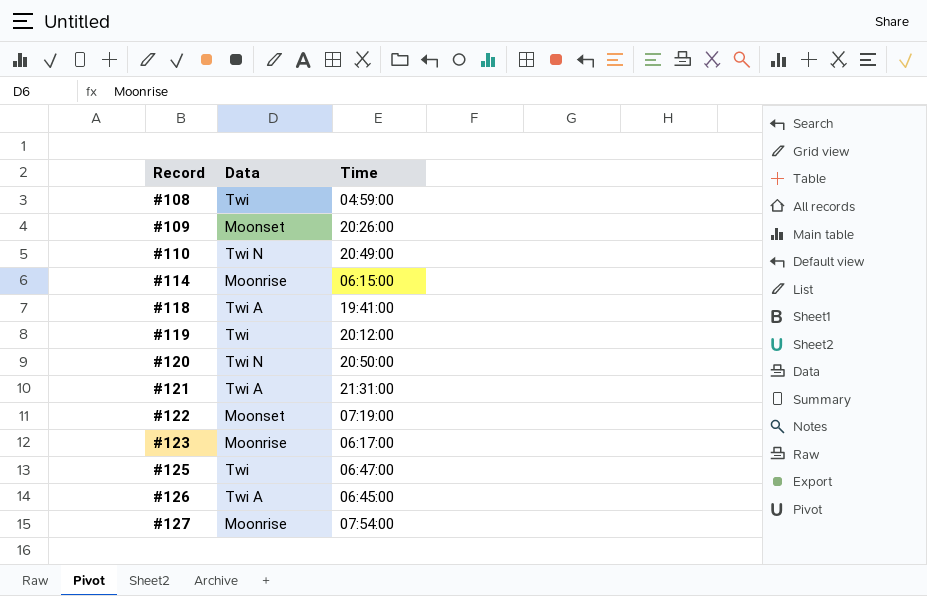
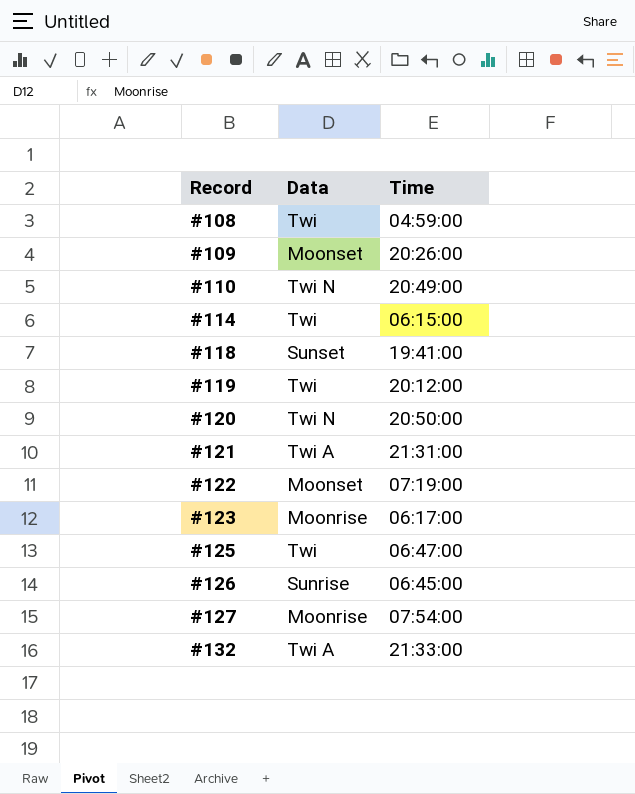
#114 | Data: Moonrise -> Twi
#118 | Data: Twi A -> Sunset
#126 | Data: Twi A -> Sunrise
row #132: none -> Twi A | 21:33:00

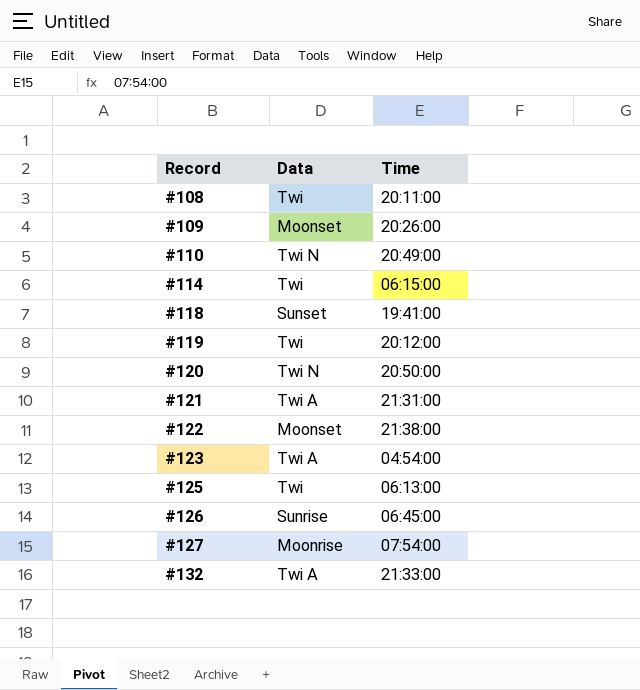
#108 | Time: 04:59:00 -> 20:11:00
#122 | Time: 07:19:00 -> 21:38:00
#123 | Data: Moonrise -> Twi A
#123 | Time: 06:17:00 -> 04:54:00
#125 | Time: 06:47:00 -> 06:13:00

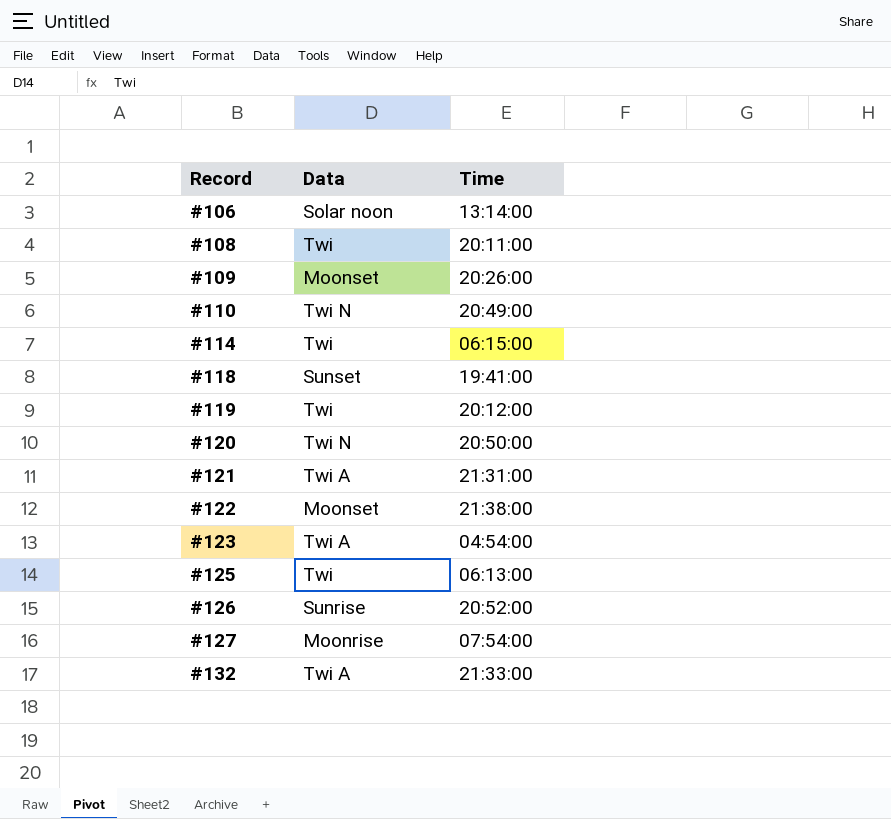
row #106: none -> Solar noon | 13:14:00
#126 | Time: 06:45:00 -> 20:52:00

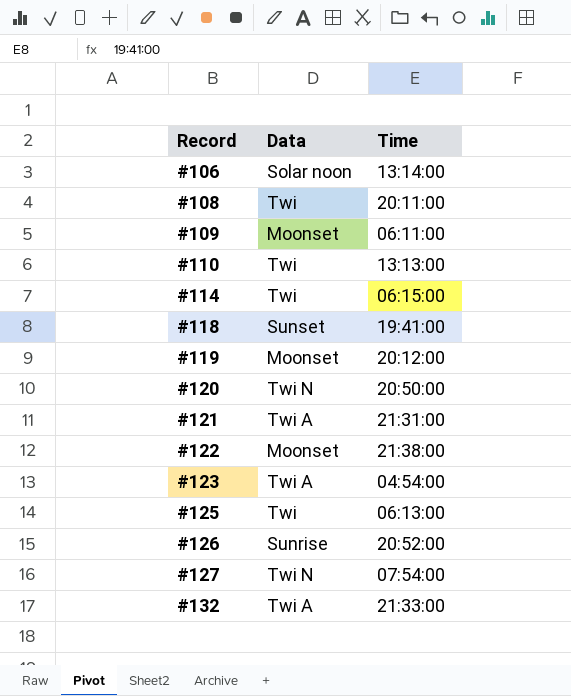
#109 | Time: 20:26:00 -> 06:11:00
#110 | Data: Twi N -> Twi
#110 | Time: 20:49:00 -> 13:13:00
#119 | Data: Twi -> Moonset
#127 | Data: Moonrise -> Twi N

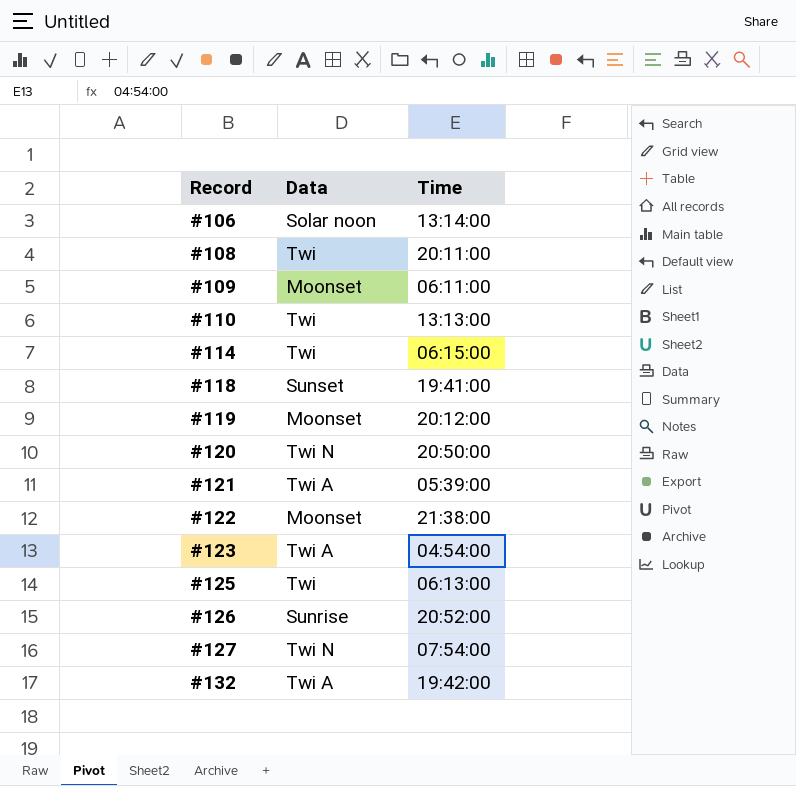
#121 | Time: 21:31:00 -> 05:39:00
#132 | Time: 21:33:00 -> 19:42:00

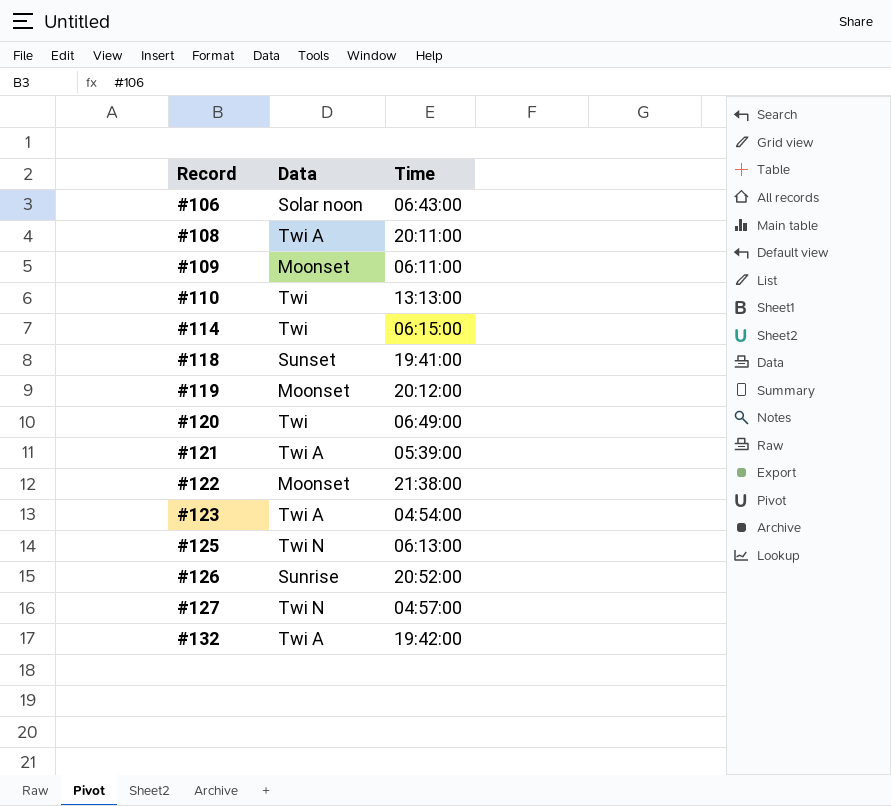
#106 | Time: 13:14:00 -> 06:43:00
#108 | Data: Twi -> Twi A
#120 | Data: Twi N -> Twi
#120 | Time: 20:50:00 -> 06:49:00
#125 | Data: Twi -> Twi N
#127 | Time: 07:54:00 -> 04:57:00

